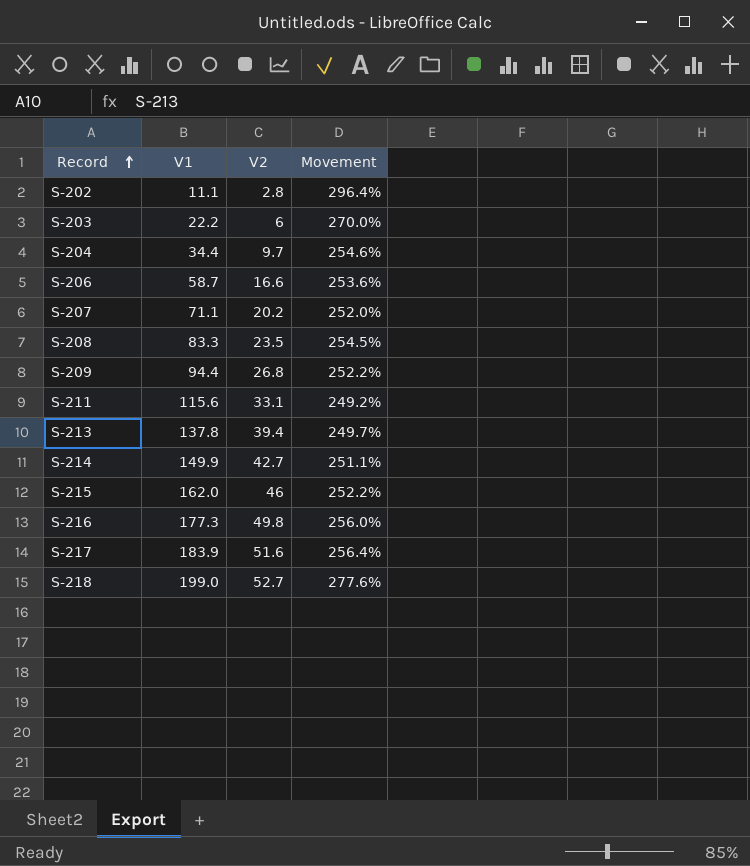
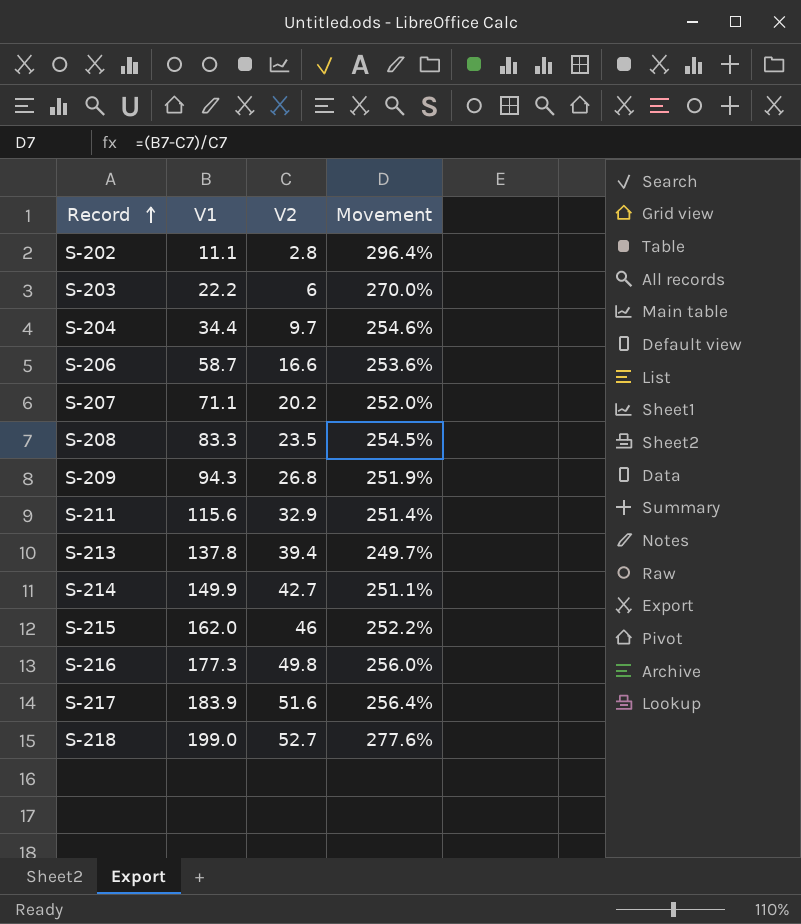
S-209 | V1: 94.4 -> 94.3
S-209 | Movement: 252.2% -> 251.9%
S-211 | V2: 33.1 -> 32.9
S-211 | Movement: 249.2% -> 251.4%

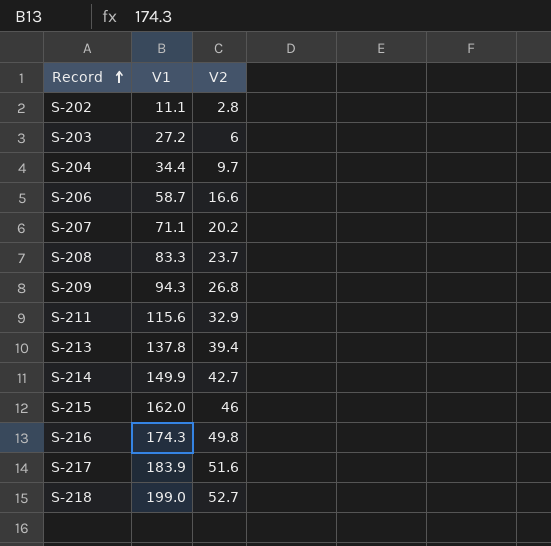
column Movement | formula: ([V1] - [V2]) / [V2] -> none
S-203 | V1: 22.2 -> 27.2
S-208 | V2: 23.5 -> 23.7
S-216 | V1: 177.3 -> 174.3

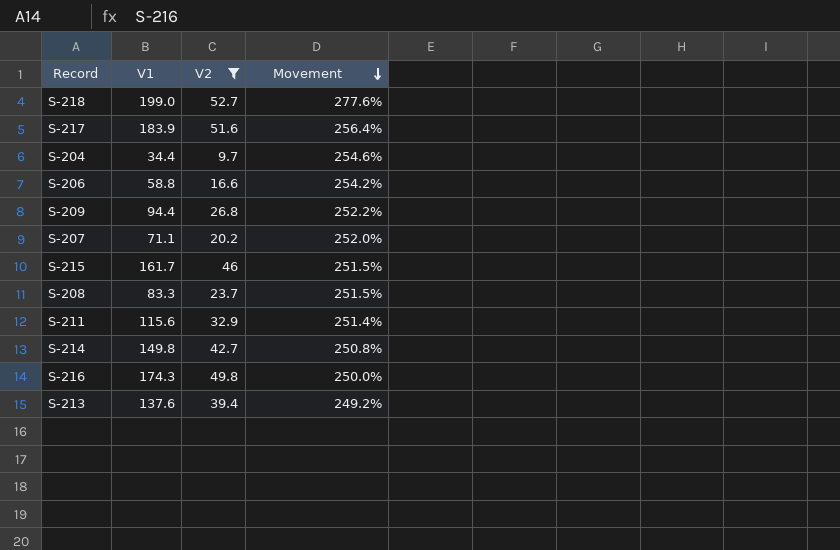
filter: none -> V2 >= 9.7
row order: Record ascending -> Movement descending
column Movement | formula: none -> ([V1] - [V2]) / [V2]
S-206 | V1: 58.7 -> 58.8
S-209 | V1: 94.3 -> 94.4
S-215 | V1: 162.0 -> 161.7
S-214 | V1: 149.9 -> 149.8
S-213 | V1: 137.8 -> 137.6

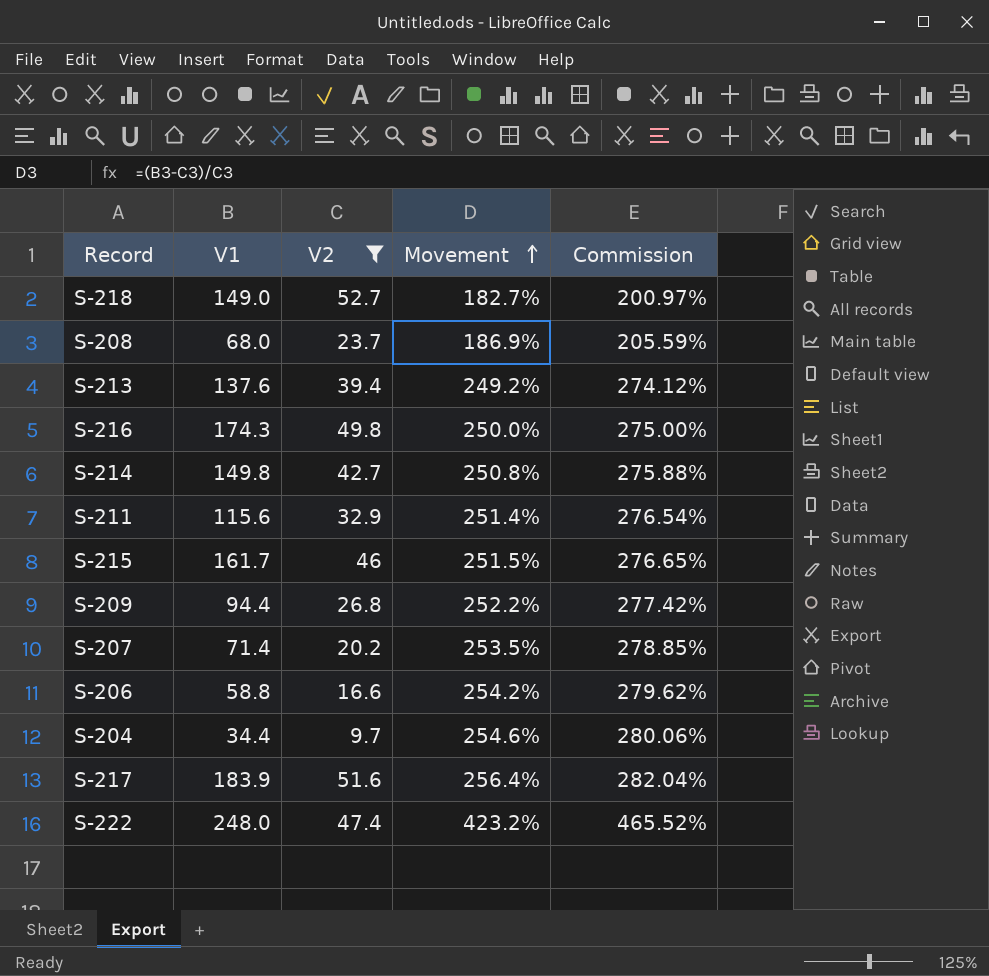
row order: Movement descending -> Movement ascending
column Commission | formula: none -> [Movement] * 1.1
S-218 | V1: 199.0 -> 149.0
S-218 | Movement: 277.6% -> 182.7%
S-208 | V1: 83.3 -> 68.0
S-208 | Movement: 251.5% -> 186.9%
S-207 | V1: 71.1 -> 71.4
S-207 | Movement: 252.0% -> 253.5%
row S-222: none -> 248.0 | 47.4 | 423.2% | 465.52%

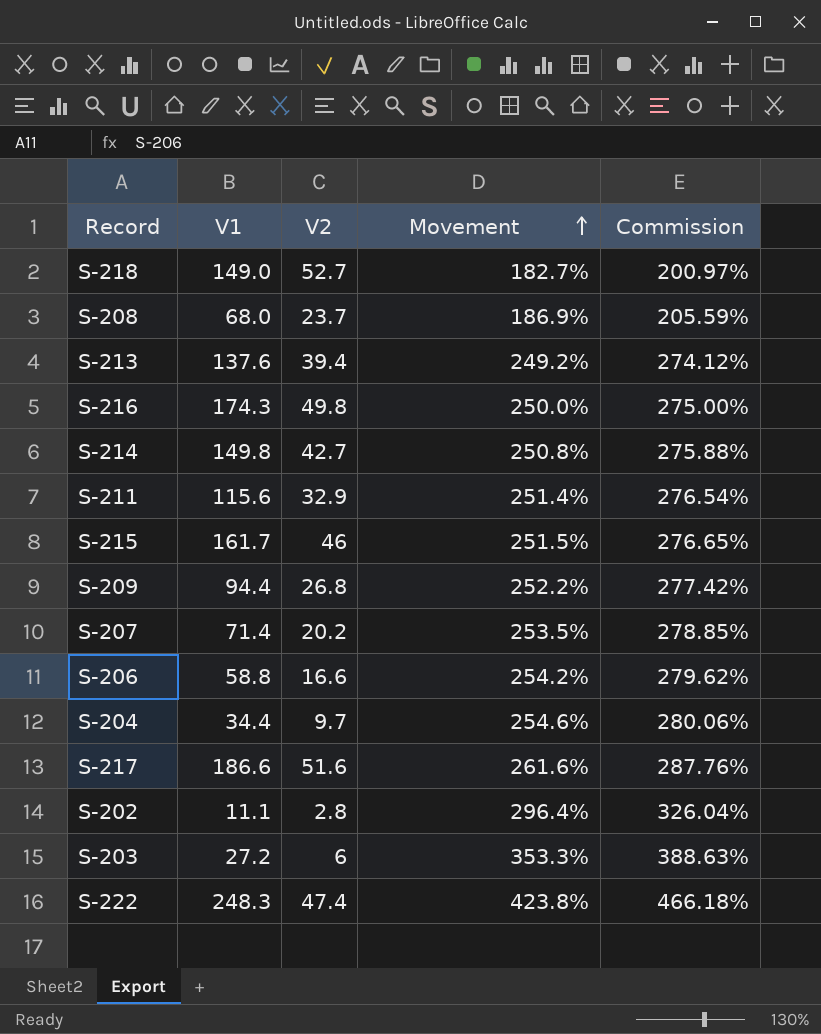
filter: V2 >= 9.7 -> none
S-217 | V1: 183.9 -> 186.6
S-217 | Movement: 256.4% -> 261.6%
S-217 | Commission: 282.04% -> 287.76%
S-222 | V1: 248.0 -> 248.3
S-222 | Movement: 423.2% -> 423.8%
S-222 | Commission: 465.52% -> 466.18%

